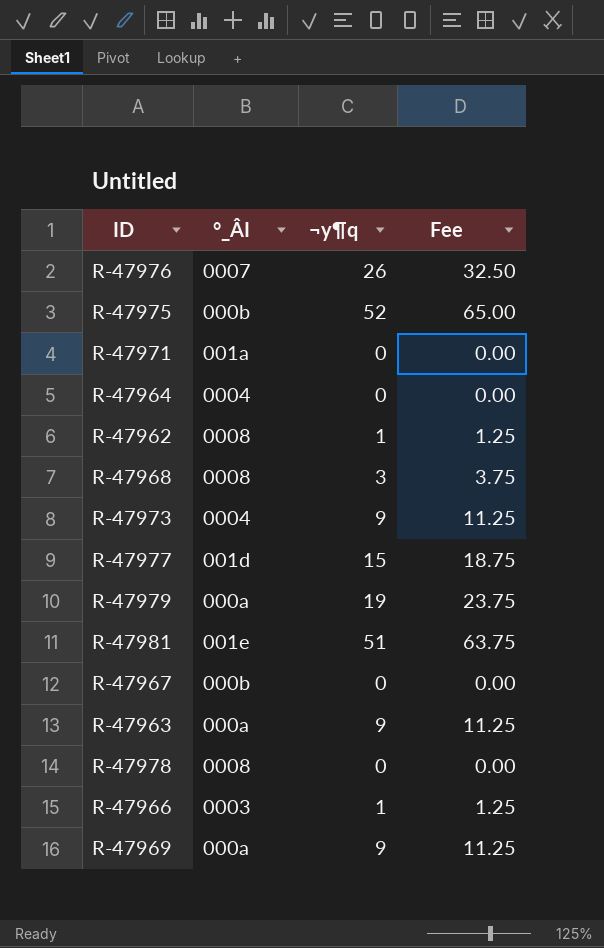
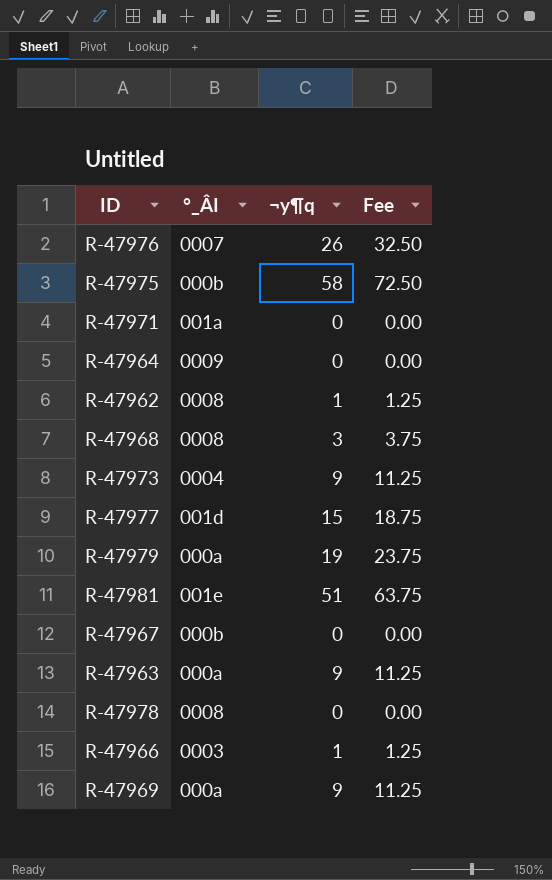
R-47975 | ¬y¶q: 52 -> 58
R-47975 | Fee: 65.00 -> 72.50
R-47964 | °_ÂI: 0004 -> 0009

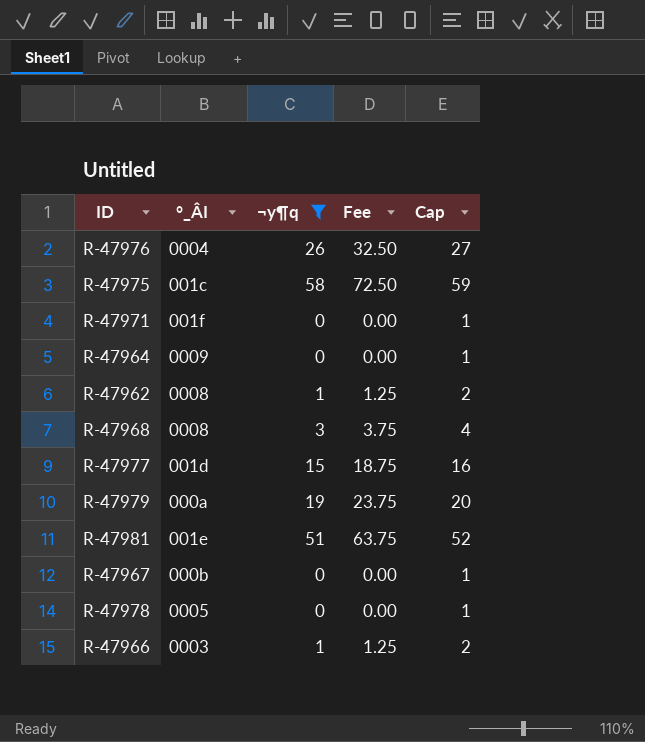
filter: none -> ¬y¶q != 9
column Cap | formula: none -> [¬y¶q] + 1
R-47976 | °_ÂI: 0007 -> 0004
R-47975 | °_ÂI: 000b -> 001c
R-47971 | °_ÂI: 001a -> 001f
R-47978 | °_ÂI: 0008 -> 0005

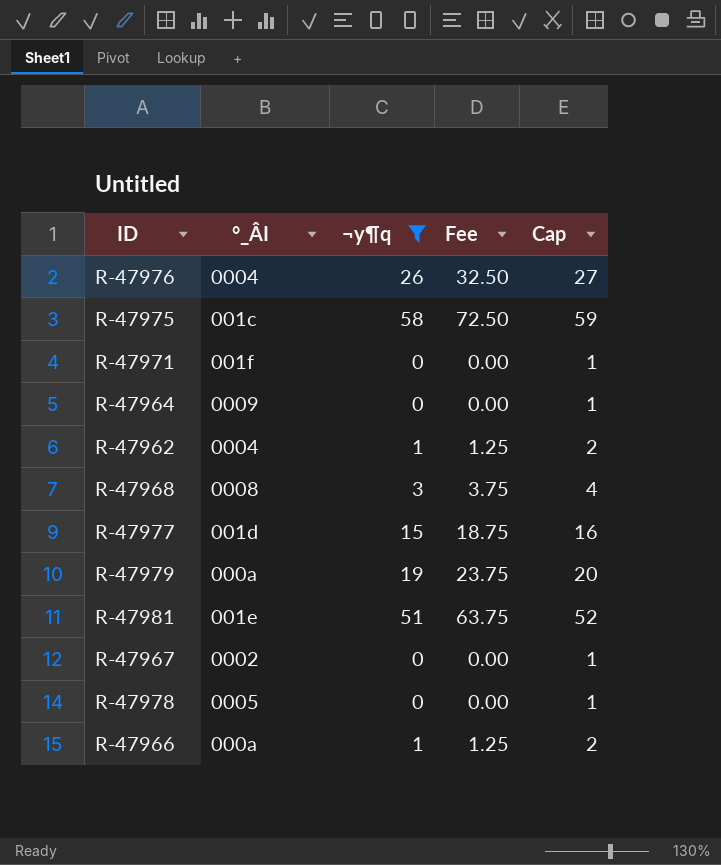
R-47962 | °_ÂI: 0008 -> 0004
R-47967 | °_ÂI: 000b -> 0002
R-47966 | °_ÂI: 0003 -> 000a

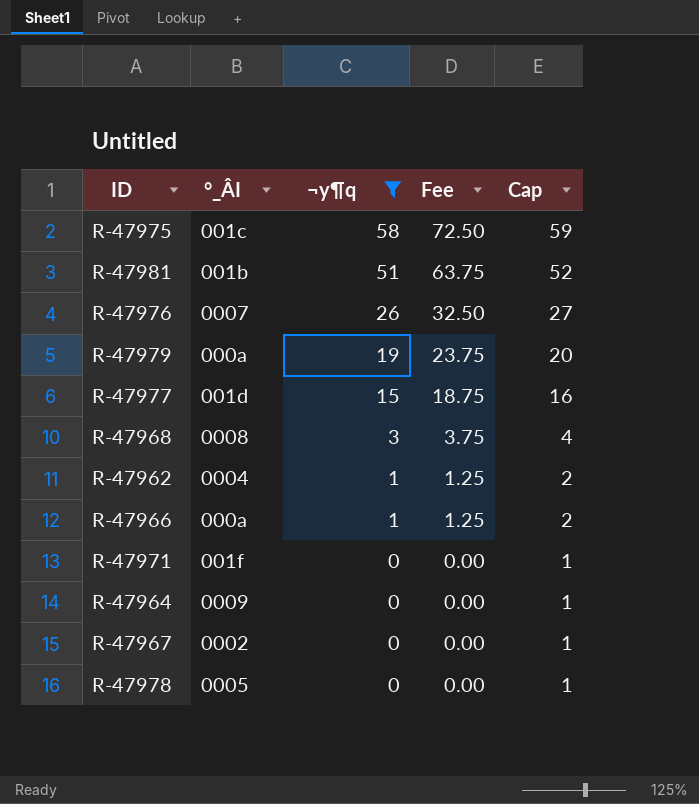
row order: none -> ¬y¶q descending
R-47981 | °_ÂI: 001e -> 001b
R-47976 | °_ÂI: 0004 -> 0007

